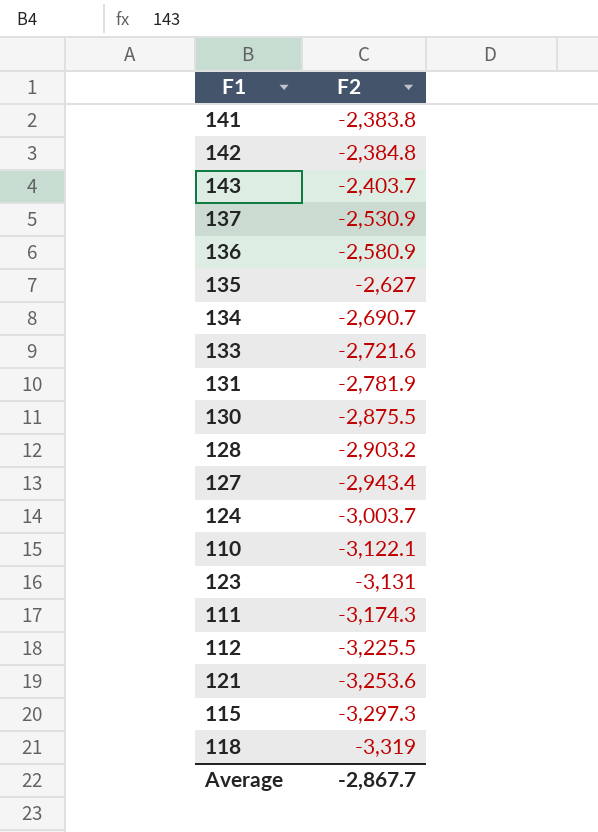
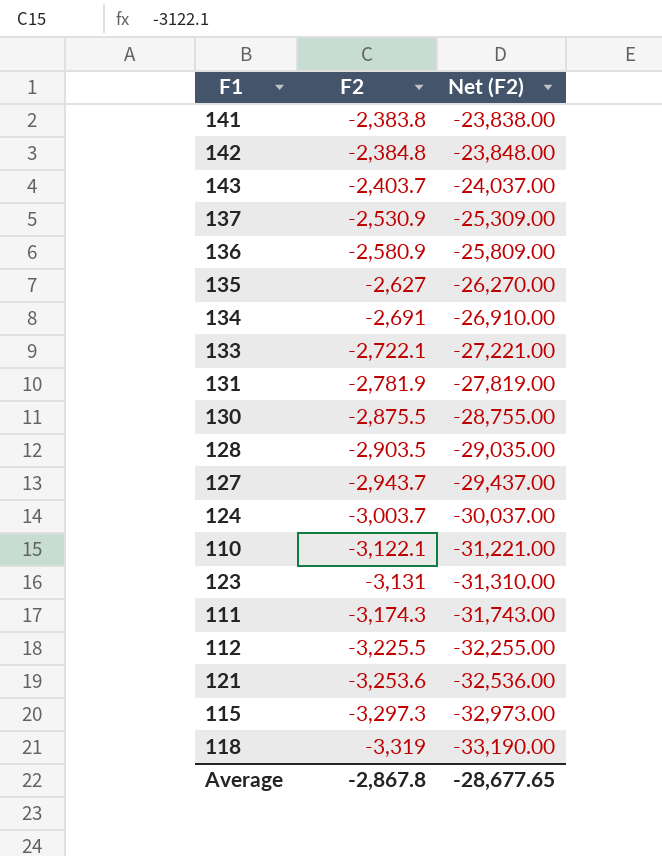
column Net (F2) | formula: none -> [F2] * 10
134 | F2: -2,690.7 -> -2,691
133 | F2: -2,721.6 -> -2,722.1
128 | F2: -2,903.2 -> -2,903.5
127 | F2: -2,943.4 -> -2,943.7
Average | F2: -2,867.7 -> -2,867.8

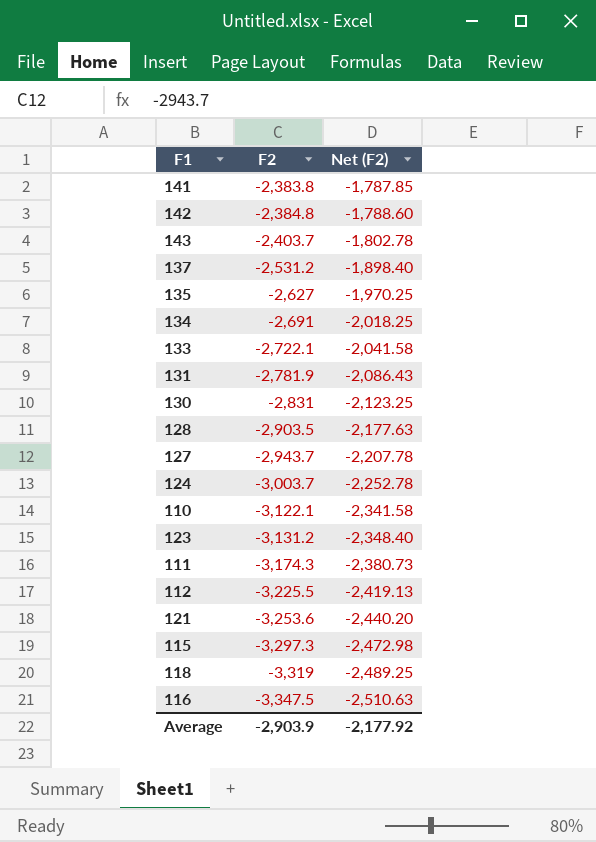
column Net (F2) | formula: [F2] * 10 -> [F2] * 0.75
row 136: -2,580.9 | -25,809.00 -> none
137 | F2: -2,530.9 -> -2,531.2
130 | F2: -2,875.5 -> -2,831
123 | F2: -3,131 -> -3,131.2
row 116: none -> -3,347.5 | -2,510.63
Average | F2: -2,867.8 -> -2,903.9
Average | Net (F2): -28,677.65 -> -2,177.92

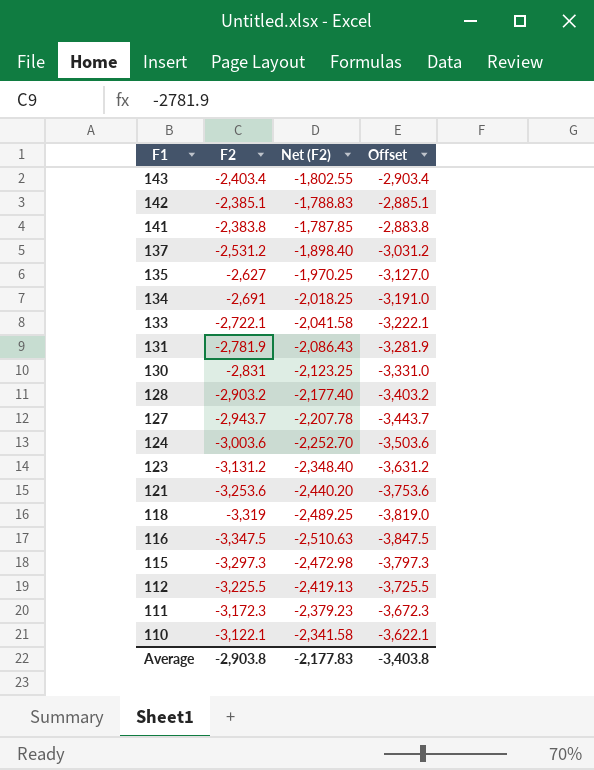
row order: F2 descending -> F1 descending
column Offset | formula: none -> [F2] - 500
143 | F2: -2,403.7 -> -2,403.4
143 | Net (F2): -1,802.78 -> -1,802.55
142 | F2: -2,384.8 -> -2,385.1
142 | Net (F2): -1,788.60 -> -1,788.83
128 | F2: -2,903.5 -> -2,903.2
128 | Net (F2): -2,177.63 -> -2,177.40
124 | F2: -3,003.7 -> -3,003.6
124 | Net (F2): -2,252.78 -> -2,252.70
111 | F2: -3,174.3 -> -3,172.3
111 | Net (F2): -2,380.73 -> -2,379.23
Average | F2: -2,903.9 -> -2,903.8
Average | Net (F2): -2,177.92 -> -2,177.83

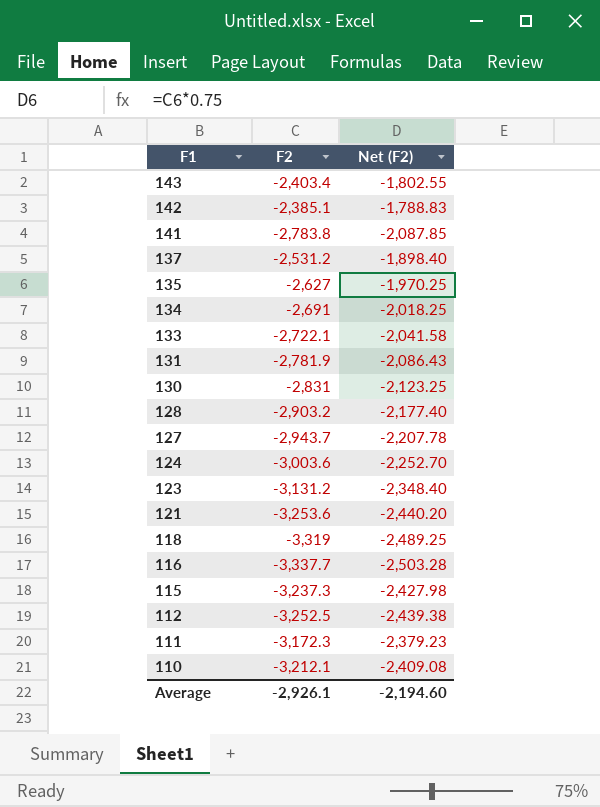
column Offset | formula: [F2] - 500 -> none
141 | F2: -2,383.8 -> -2,783.8
141 | Net (F2): -1,787.85 -> -2,087.85
116 | F2: -3,347.5 -> -3,337.7
116 | Net (F2): -2,510.63 -> -2,503.28
115 | F2: -3,297.3 -> -3,237.3
115 | Net (F2): -2,472.98 -> -2,427.98
112 | F2: -3,225.5 -> -3,252.5
112 | Net (F2): -2,419.13 -> -2,439.38
110 | F2: -3,122.1 -> -3,212.1
110 | Net (F2): -2,341.58 -> -2,409.08
Average | F2: -2,903.8 -> -2,926.1
Average | Net (F2): -2,177.83 -> -2,194.60

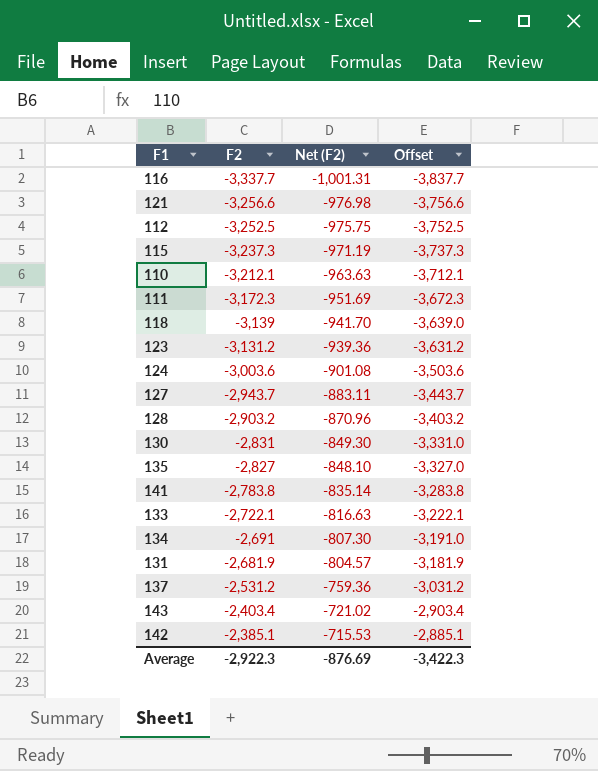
row order: F1 descending -> F2 ascending
column Net (F2) | formula: [F2] * 0.75 -> [F2] * 0.3
column Offset | formula: none -> [F2] - 500
121 | F2: -3,253.6 -> -3,256.6
118 | F2: -3,319 -> -3,139
135 | F2: -2,627 -> -2,827
131 | F2: -2,781.9 -> -2,681.9
Average | F2: -2,926.1 -> -2,922.3
Average | Net (F2): -2,194.60 -> -876.69

